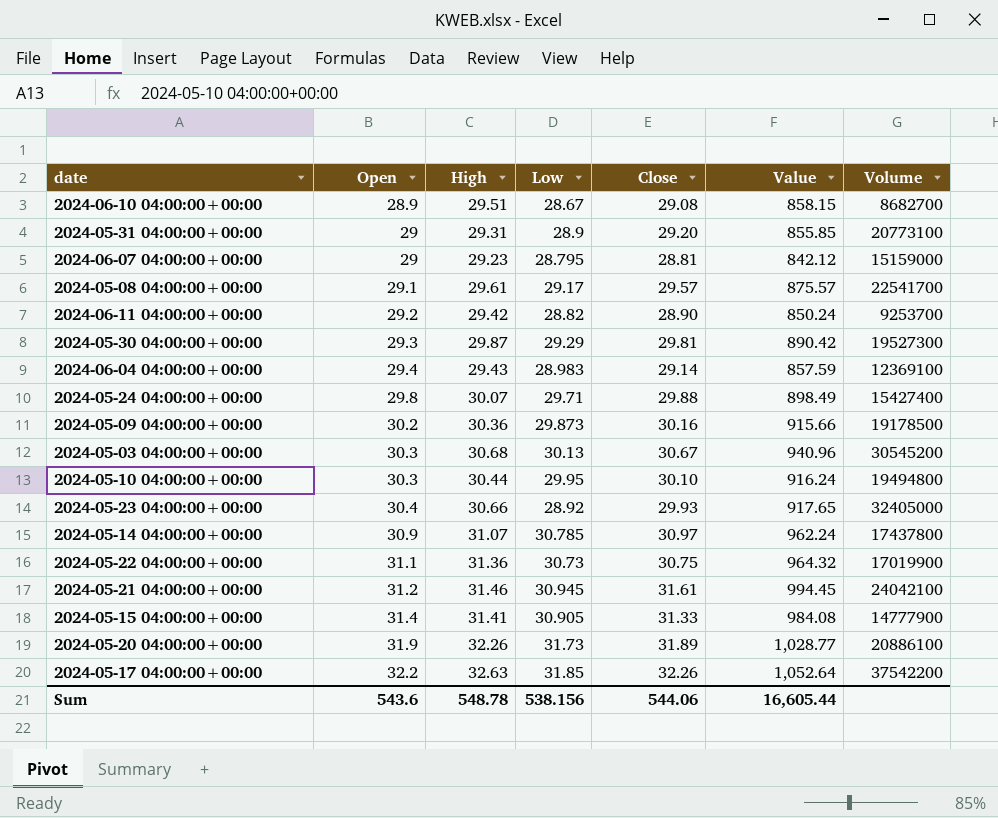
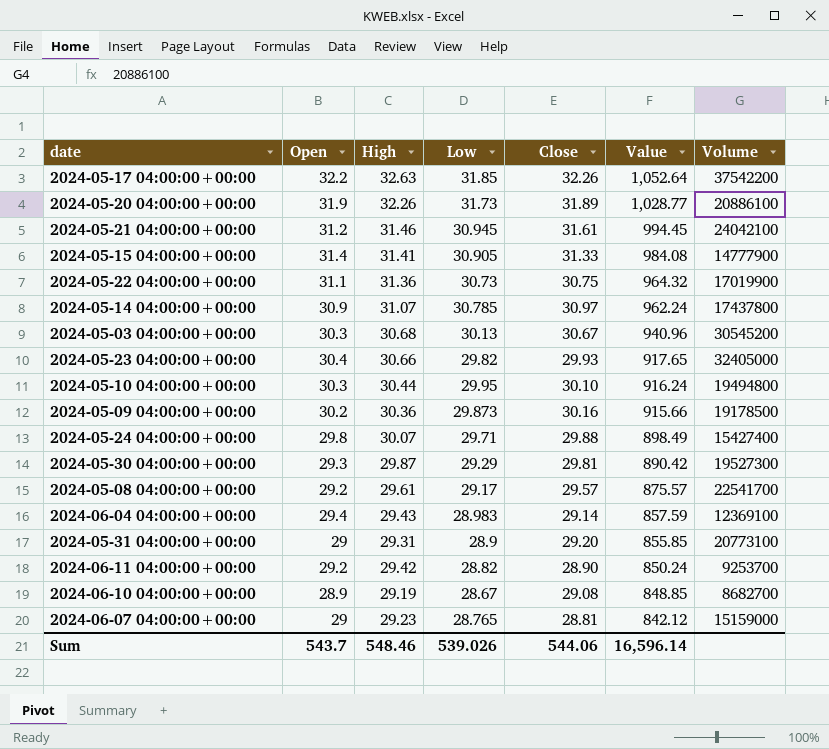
row order: Open ascending -> Value descending
2024-05-23 04:00:00+00:00 | Low: 28.92 -> 29.82
2024-05-08 04:00:00+00:00 | Open: 29.1 -> 29.2
2024-06-10 04:00:00+00:00 | High: 29.51 -> 29.19
2024-06-10 04:00:00+00:00 | Value: 858.15 -> 848.85
2024-06-07 04:00:00+00:00 | Low: 28.795 -> 28.765
Sum | Open: 543.6 -> 543.7
Sum | High: 548.78 -> 548.46
Sum | Low: 538.156 -> 539.026
Sum | Value: 16,605.44 -> 16,596.14

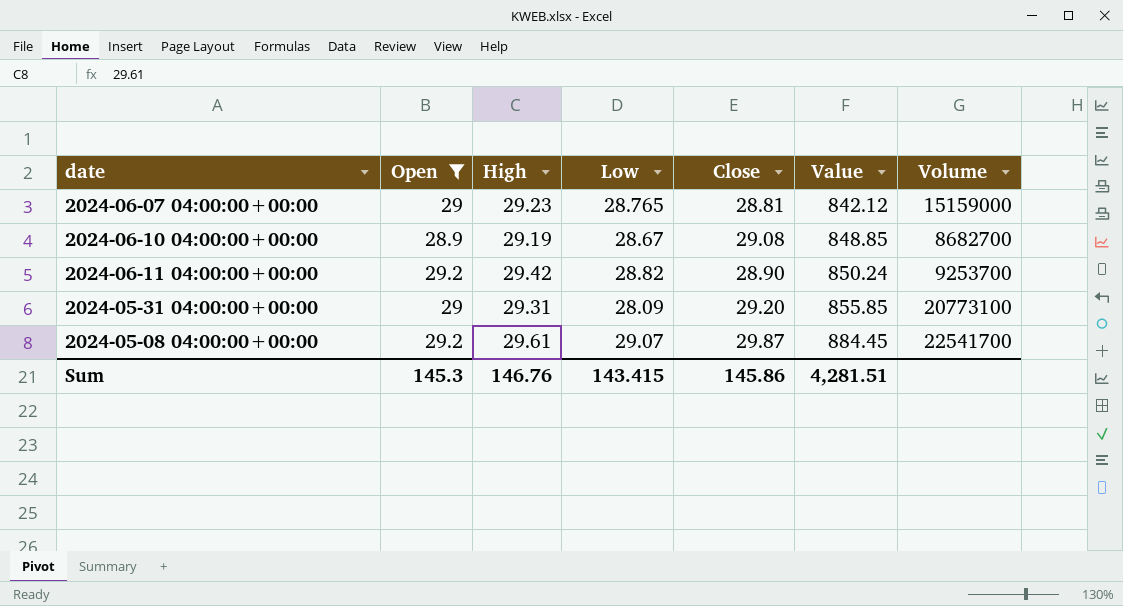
filter: none -> Open <= 29.2
row order: Value descending -> Value ascending
2024-05-31 04:00:00+00:00 | Low: 28.9 -> 28.09
2024-05-08 04:00:00+00:00 | Low: 29.17 -> 29.07
2024-05-08 04:00:00+00:00 | Close: 29.57 -> 29.87
2024-05-08 04:00:00+00:00 | Value: 875.57 -> 884.45
Sum | Open: 543.7 -> 145.3
Sum | High: 548.46 -> 146.76
Sum | Low: 539.026 -> 143.415
Sum | Close: 544.06 -> 145.86
Sum | Value: 16,596.14 -> 4,281.51

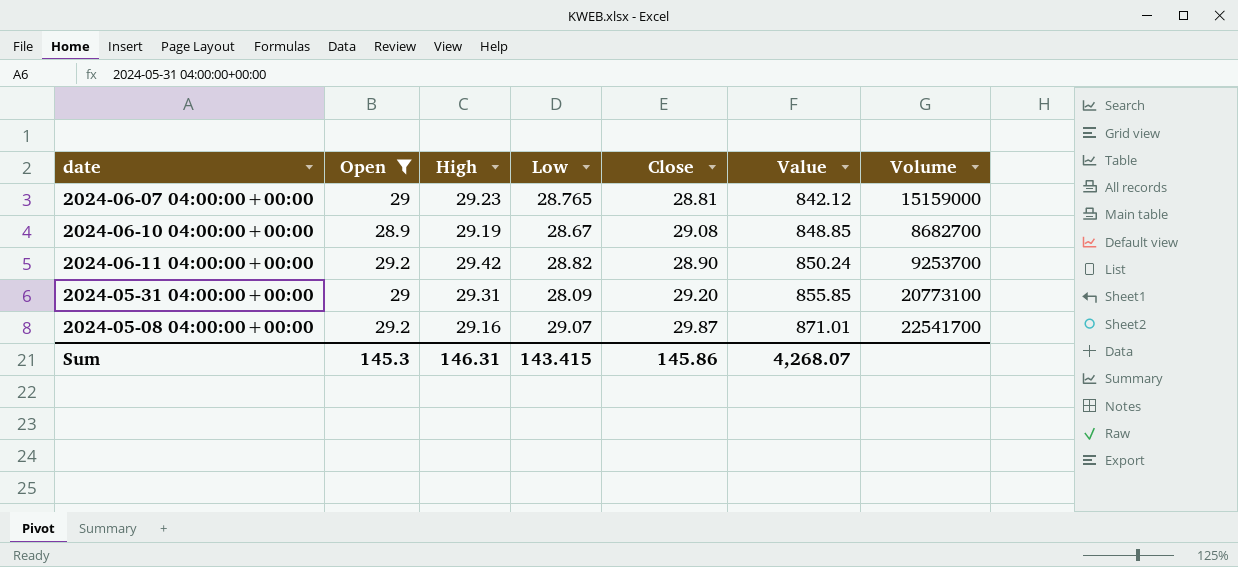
2024-05-08 04:00:00+00:00 | High: 29.61 -> 29.16
2024-05-08 04:00:00+00:00 | Value: 884.45 -> 871.01
Sum | High: 146.76 -> 146.31
Sum | Value: 4,281.51 -> 4,268.07

